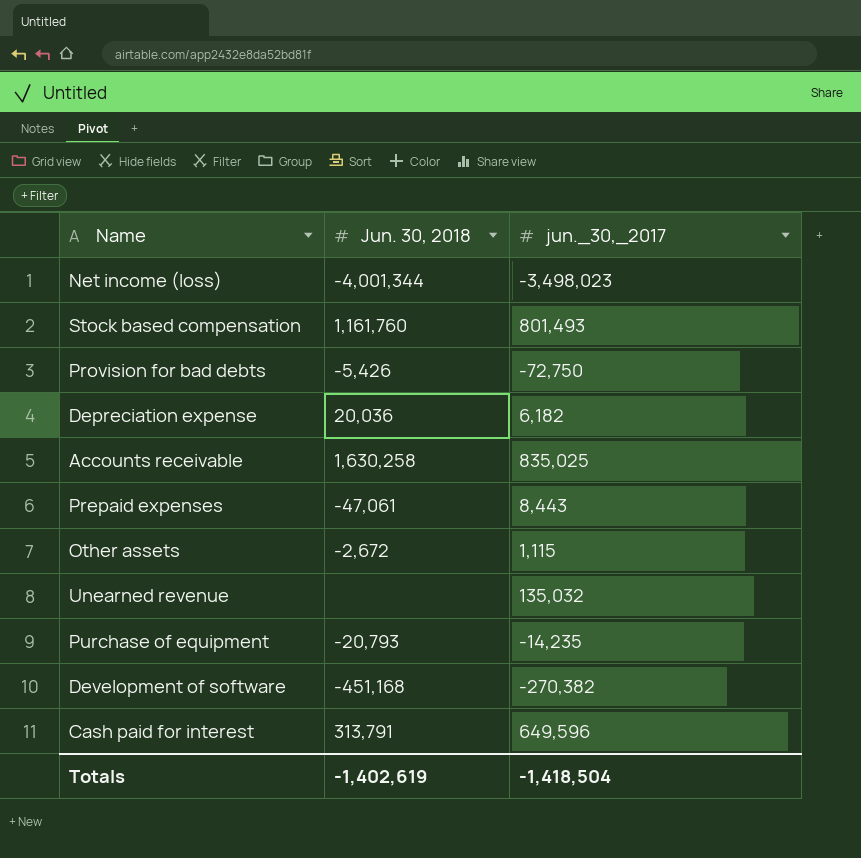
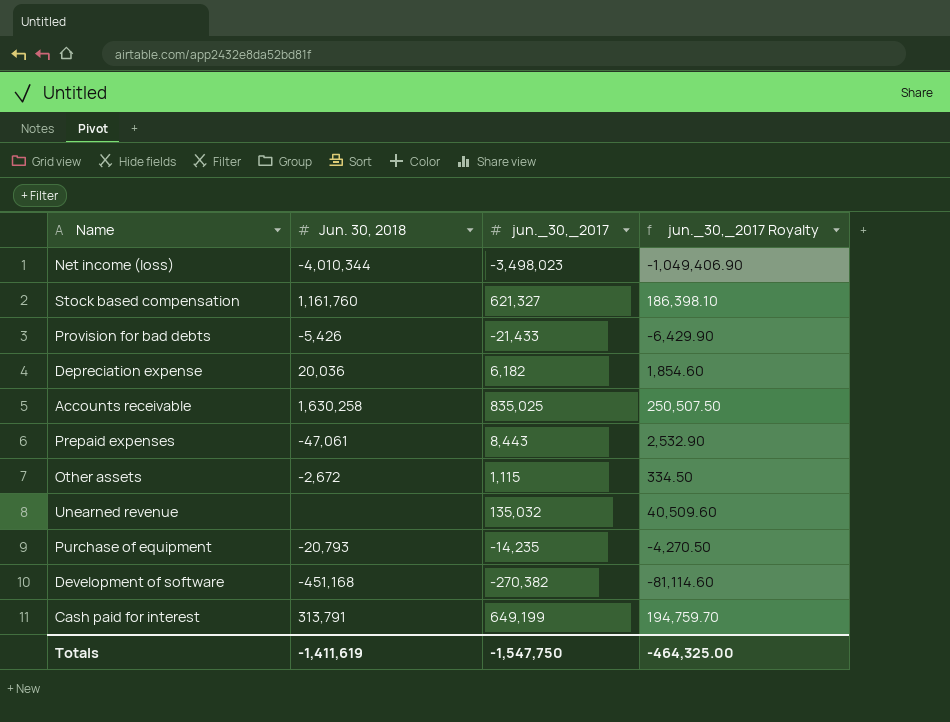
column jun._30,_2017 Royalty | formula: none -> [jun._30,_2017] * 0.3
Net income (loss) | Jun. 30, 2018: -4,001,344 -> -4,010,344
Stock based compensation | jun._30,_2017: 801,493 -> 621,327
Provision for bad debts | jun._30,_2017: -72,750 -> -21,433
Cash paid for interest | jun._30,_2017: 649,596 -> 649,199
Totals | Jun. 30, 2018: -1,402,619 -> -1,411,619
Totals | jun._30,_2017: -1,418,504 -> -1,547,750

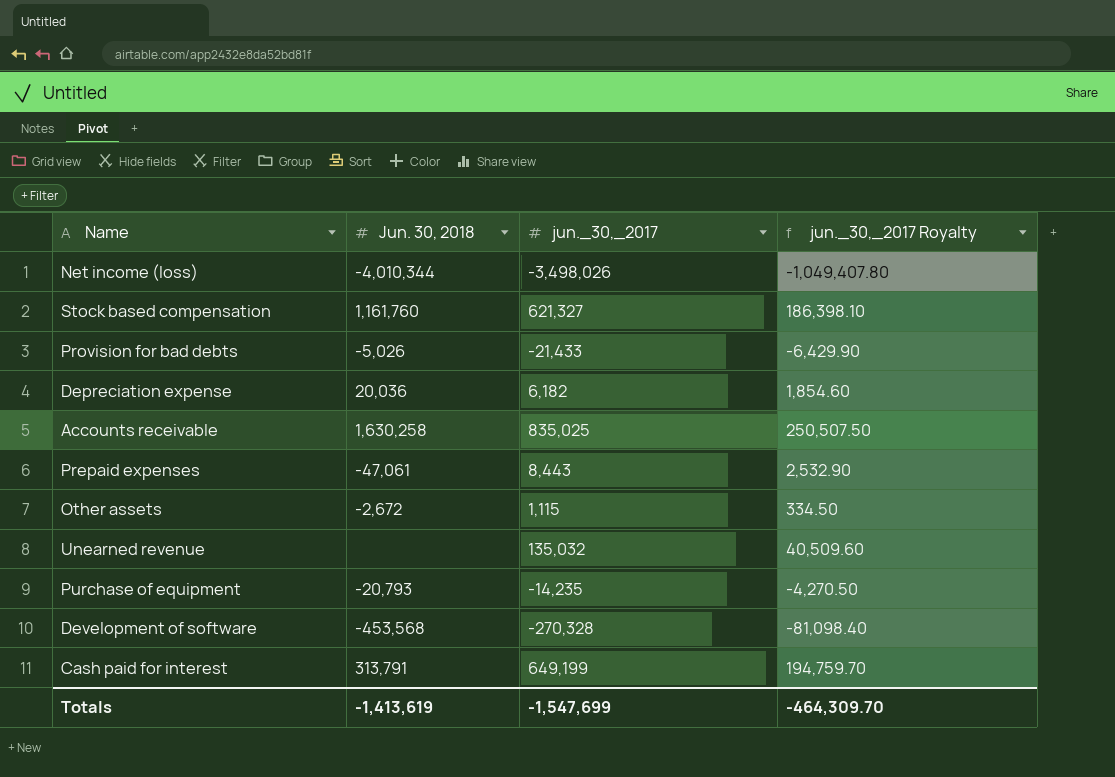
Net income (loss) | jun._30,_2017: -3,498,023 -> -3,498,026
Net income (loss) | jun._30,_2017 Royalty: -1,049,406.90 -> -1,049,407.80
Provision for bad debts | Jun. 30, 2018: -5,426 -> -5,026
Development of software | Jun. 30, 2018: -451,168 -> -453,568
Development of software | jun._30,_2017: -270,382 -> -270,328
Development of software | jun._30,_2017 Royalty: -81,114.60 -> -81,098.40
Totals | Jun. 30, 2018: -1,411,619 -> -1,413,619
Totals | jun._30,_2017: -1,547,750 -> -1,547,699
Totals | jun._30,_2017 Royalty: -464,325.00 -> -464,309.70

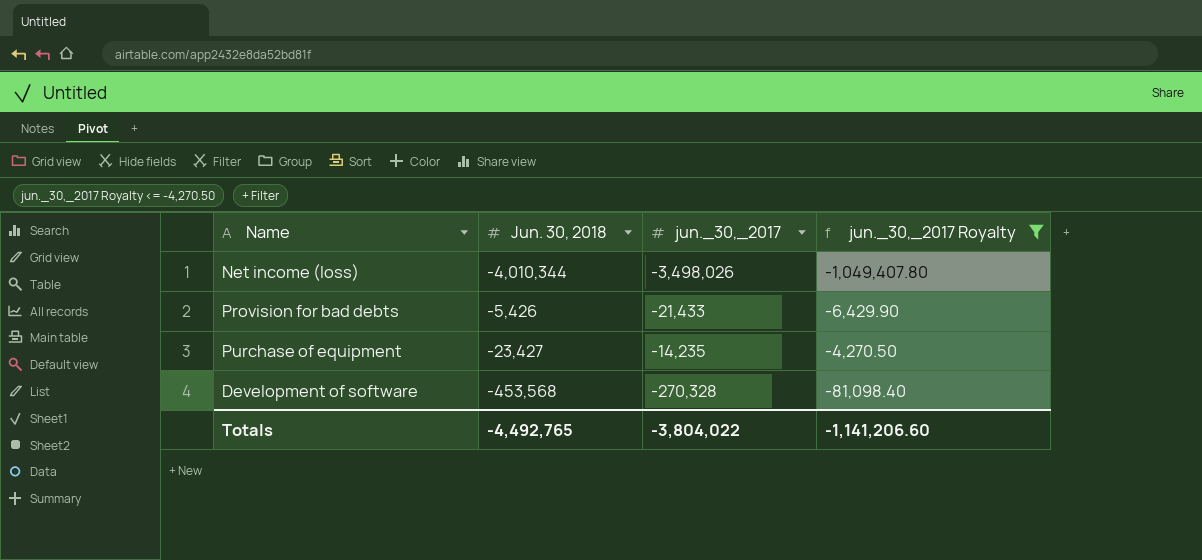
filter: none -> jun._30,_2017 Royalty <= -4,270.50
Provision for bad debts | Jun. 30, 2018: -5,026 -> -5,426
Purchase of equipment | Jun. 30, 2018: -20,793 -> -23,427
Totals | Jun. 30, 2018: -1,413,619 -> -4,492,765
Totals | jun._30,_2017: -1,547,699 -> -3,804,022
Totals | jun._30,_2017 Royalty: -464,309.70 -> -1,141,206.60

